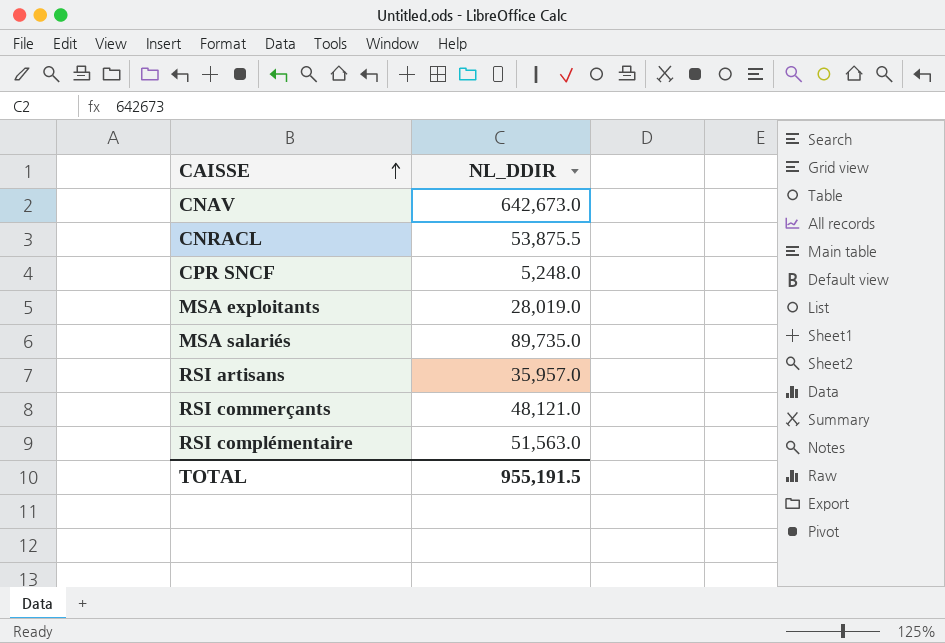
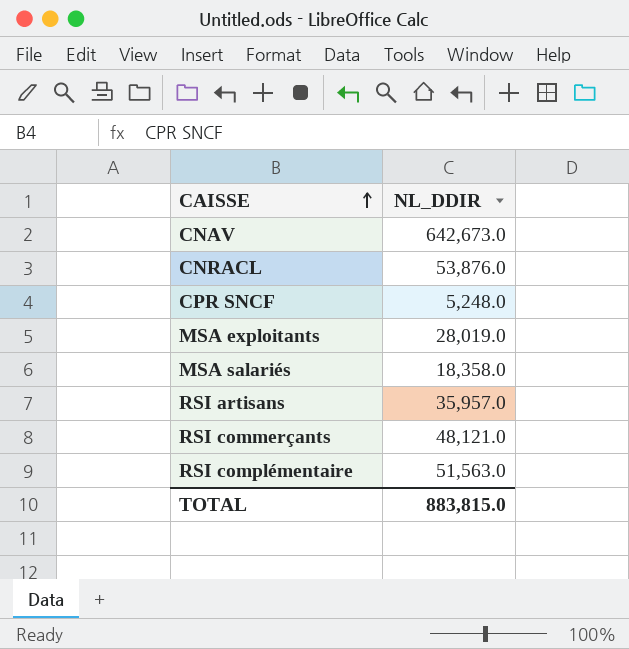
CNRACL | NL_DDIR: 53,875.5 -> 53,876.0
MSA salariés | NL_DDIR: 89,735.0 -> 18,358.0
TOTAL | NL_DDIR: 955,191.5 -> 883,815.0

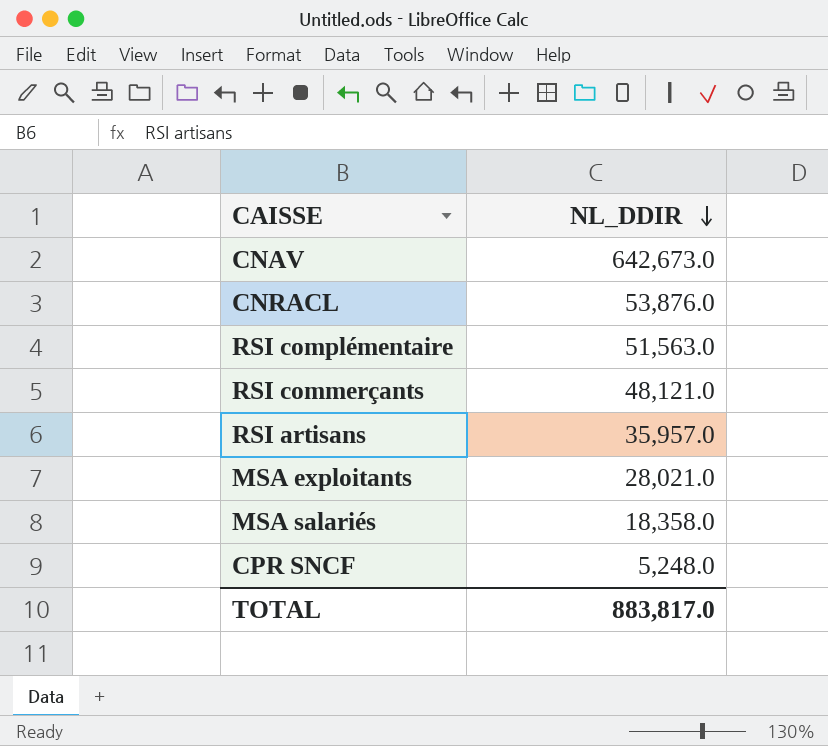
row order: CAISSE ascending -> NL_DDIR descending
MSA exploitants | NL_DDIR: 28,019.0 -> 28,021.0
TOTAL | NL_DDIR: 883,815.0 -> 883,817.0

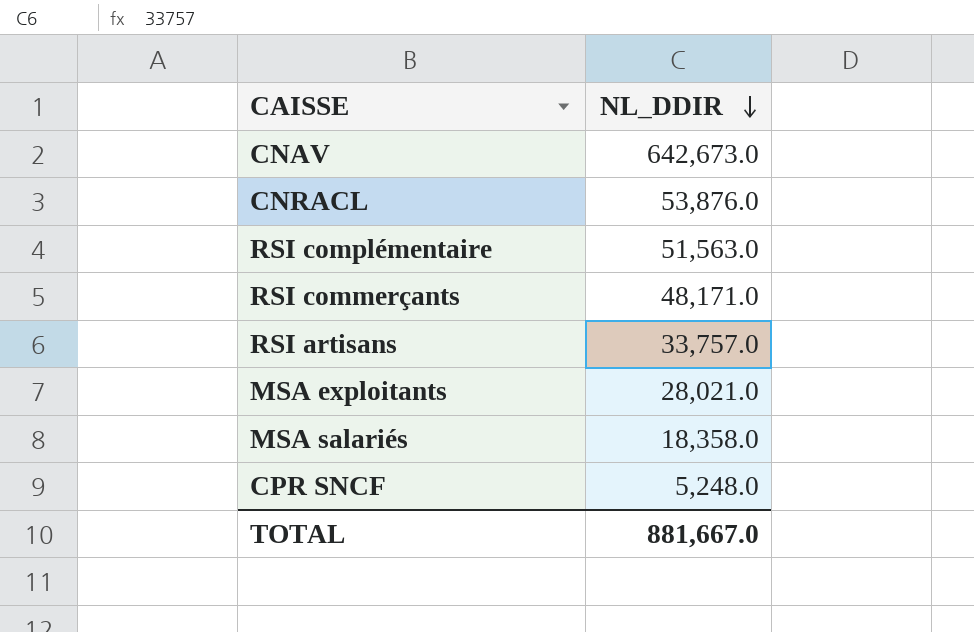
RSI commerçants | NL_DDIR: 48,121.0 -> 48,171.0
RSI artisans | NL_DDIR: 35,957.0 -> 33,757.0
TOTAL | NL_DDIR: 883,817.0 -> 881,667.0

